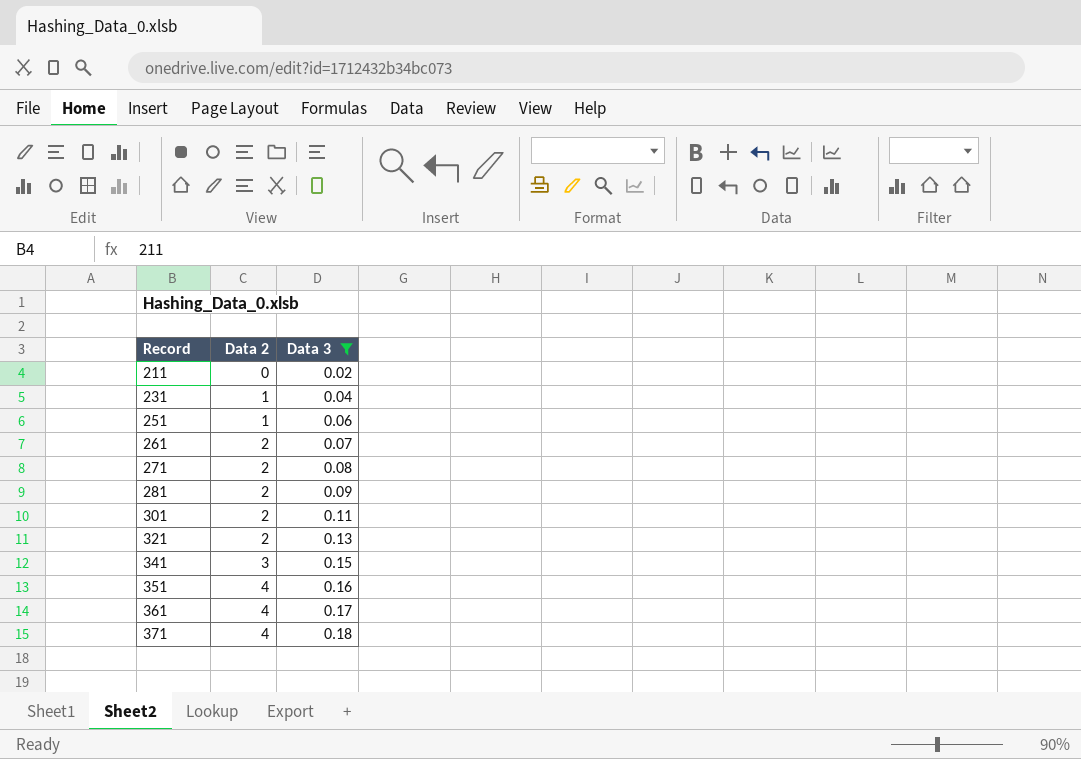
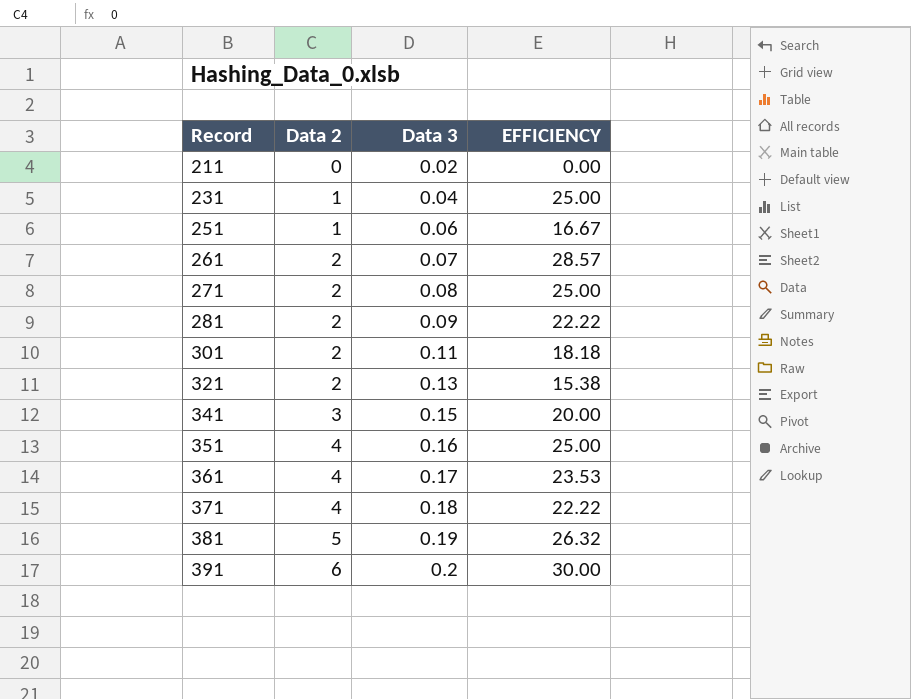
filter: Data 3 <= 0.18 -> none
column EFFICIENCY | formula: none -> [Data 2] / [Data 3]

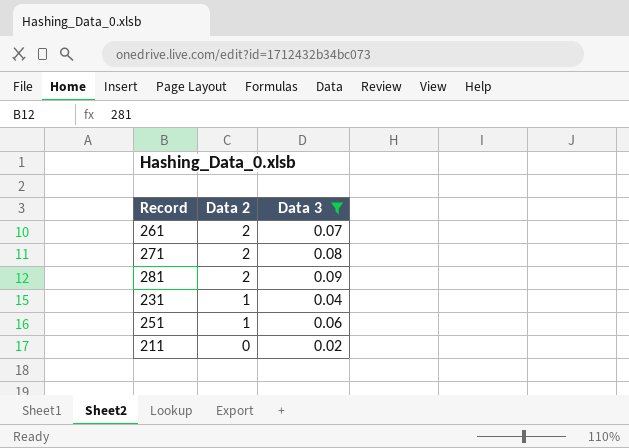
filter: none -> Data 3 <= 0.09
row order: Record ascending -> Data 2 descending
column EFFICIENCY | formula: [Data 2] / [Data 3] -> none

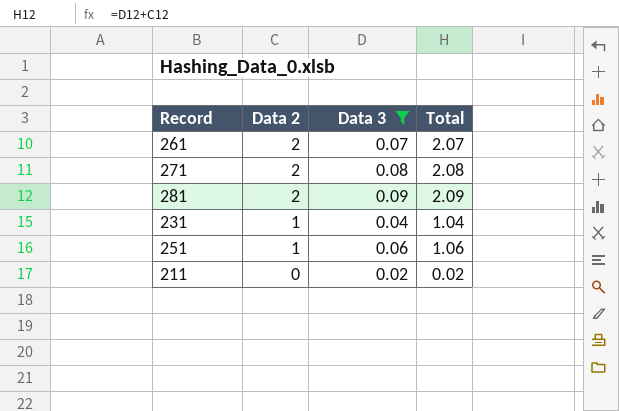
column Total | formula: none -> [Data 2] + [Data 3]

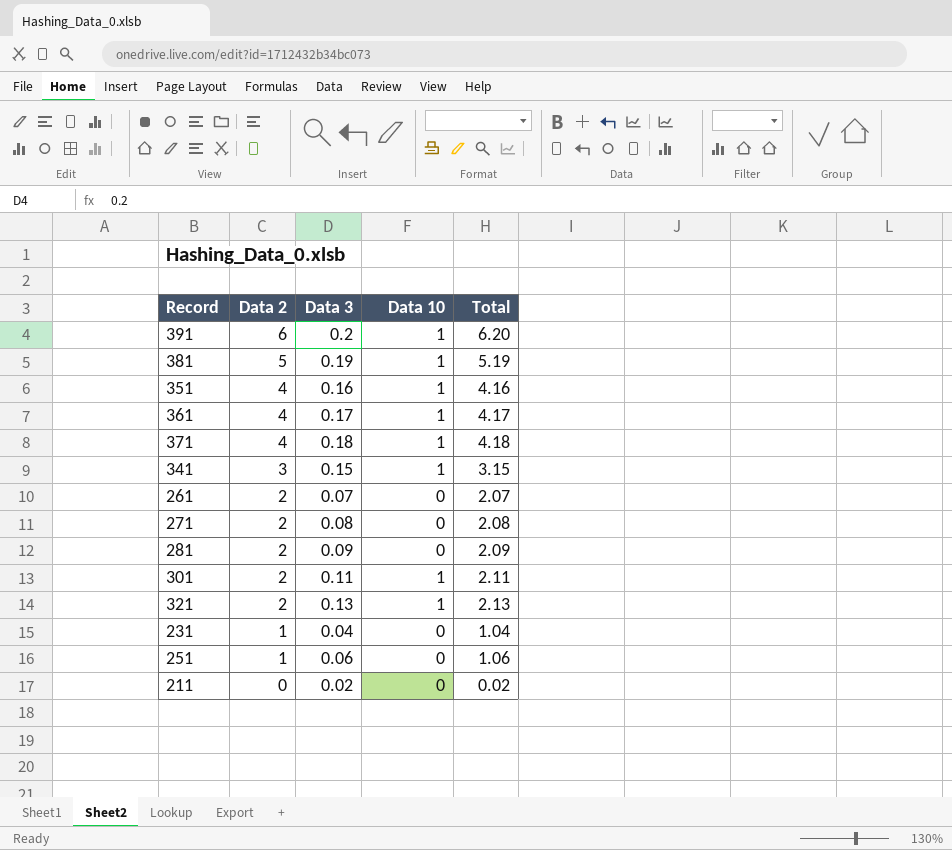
filter: Data 3 <= 0.09 -> none
column Data 10 | position: none -> 4

